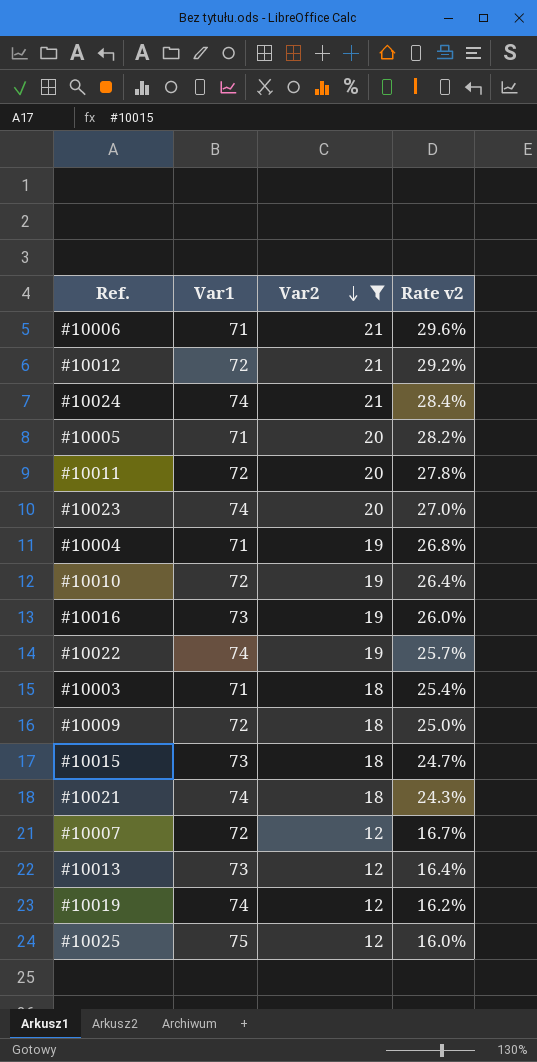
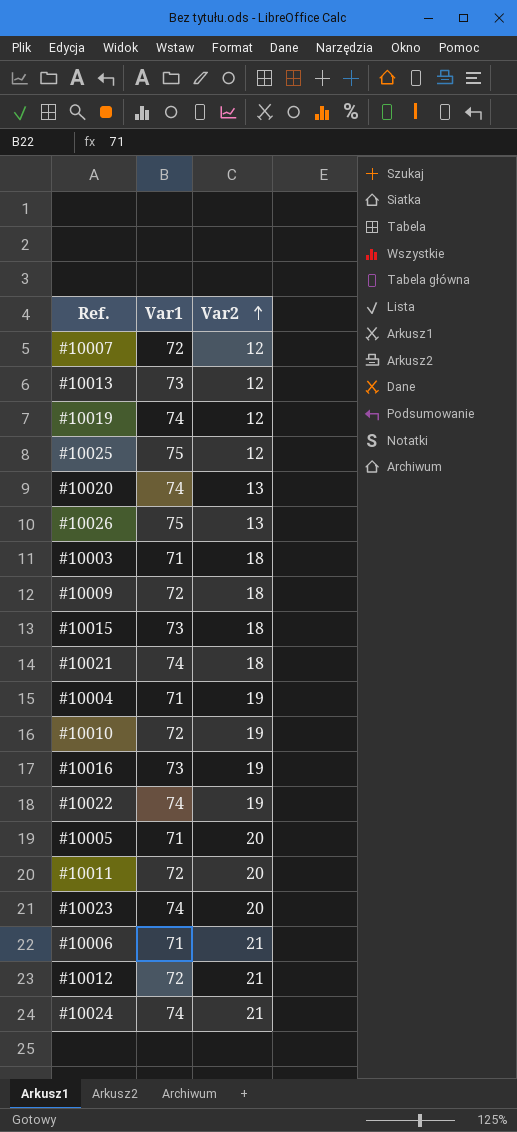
filter: Var2 != 13 -> none
row order: Var2 descending -> Var2 ascending
column Rate v2 | formula: [Var2] / [Var1] -> none

